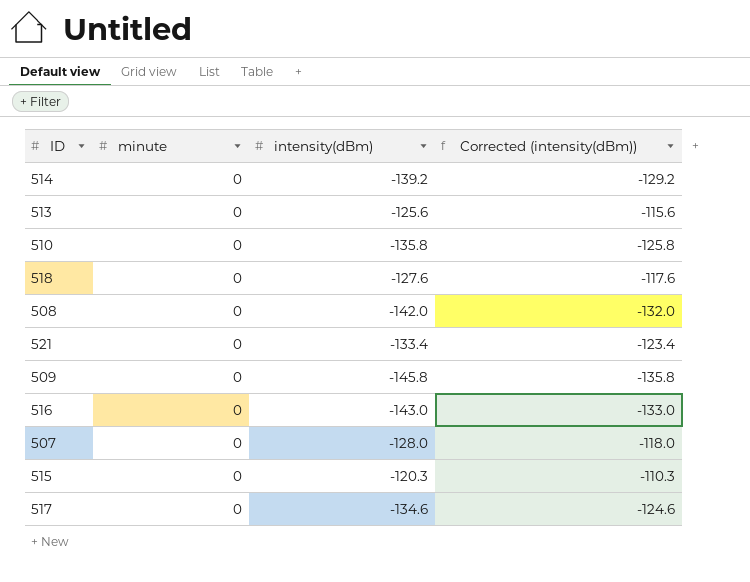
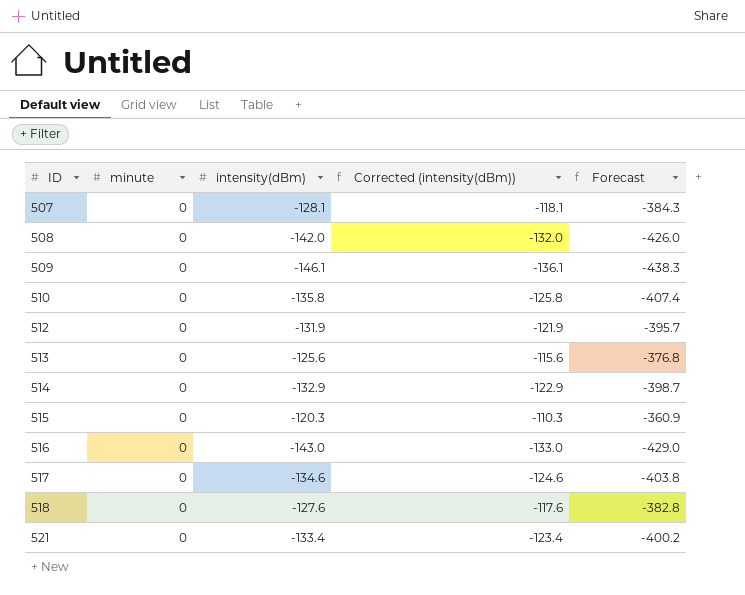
row order: none -> ID ascending
column Forecast | formula: none -> [intensity(dBm)] * 3
507 | intensity(dBm): -128.0 -> -128.1
507 | Corrected (intensity(dBm)): -118.0 -> -118.1
509 | intensity(dBm): -145.8 -> -146.1
509 | Corrected (intensity(dBm)): -135.8 -> -136.1
row 512: none -> 0 | -131.9 | -121.9 | -395.7
514 | intensity(dBm): -139.2 -> -132.9
514 | Corrected (intensity(dBm)): -129.2 -> -122.9

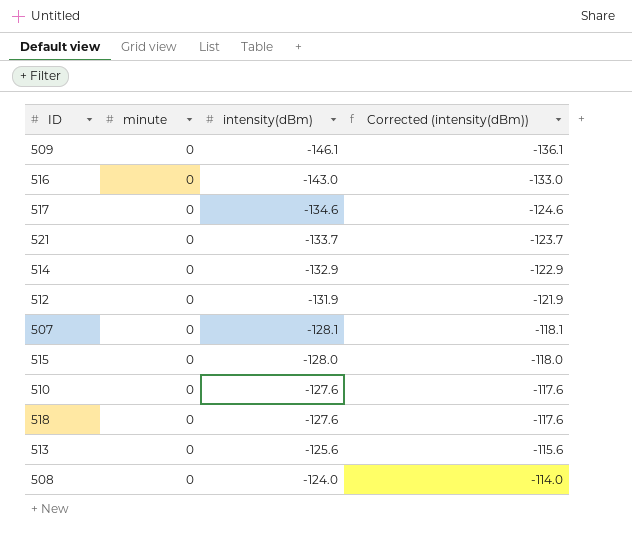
row order: ID ascending -> intensity(dBm) ascending
column Forecast | formula: [intensity(dBm)] * 3 -> none
521 | intensity(dBm): -133.4 -> -133.7
521 | Corrected (intensity(dBm)): -123.4 -> -123.7
515 | intensity(dBm): -120.3 -> -128.0
515 | Corrected (intensity(dBm)): -110.3 -> -118.0
510 | intensity(dBm): -135.8 -> -127.6
510 | Corrected (intensity(dBm)): -125.8 -> -117.6
508 | intensity(dBm): -142.0 -> -124.0
508 | Corrected (intensity(dBm)): -132.0 -> -114.0

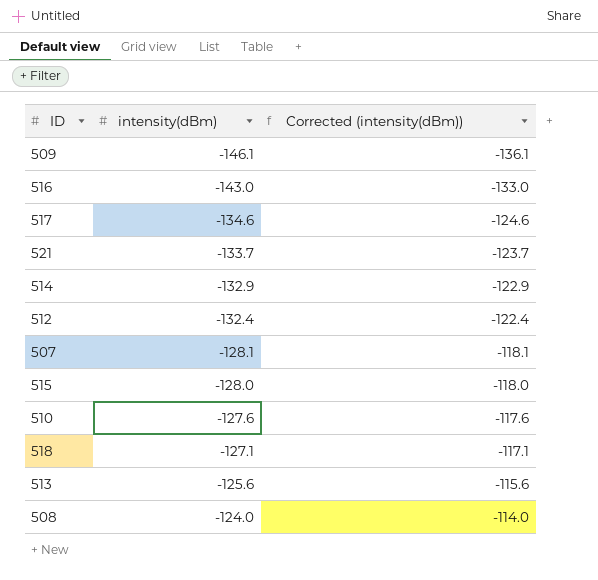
column minute | position: 2 -> none
512 | intensity(dBm): -131.9 -> -132.4
512 | Corrected (intensity(dBm)): -121.9 -> -122.4
518 | intensity(dBm): -127.6 -> -127.1
518 | Corrected (intensity(dBm)): -117.6 -> -117.1

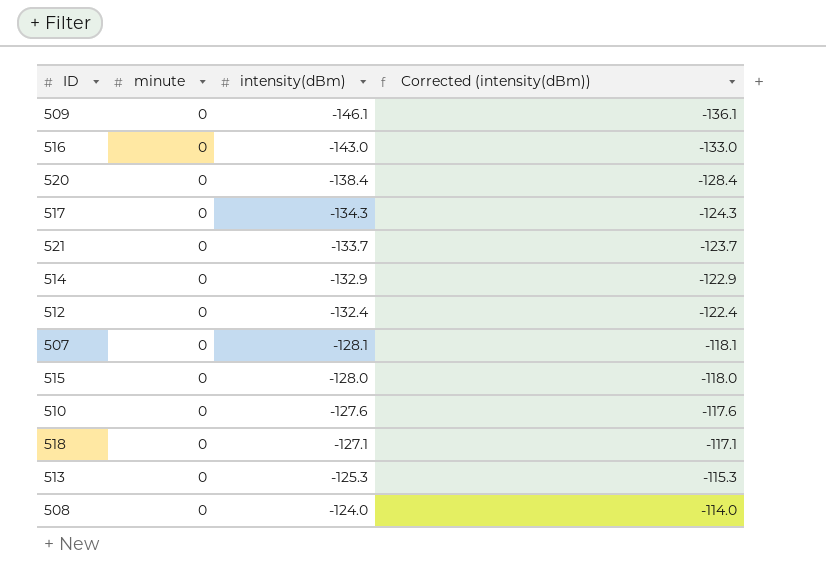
column minute | position: none -> 2
row 520: none -> 0 | -138.4 | -128.4
517 | intensity(dBm): -134.6 -> -134.3
517 | Corrected (intensity(dBm)): -124.6 -> -124.3
513 | intensity(dBm): -125.6 -> -125.3
513 | Corrected (intensity(dBm)): -115.6 -> -115.3

